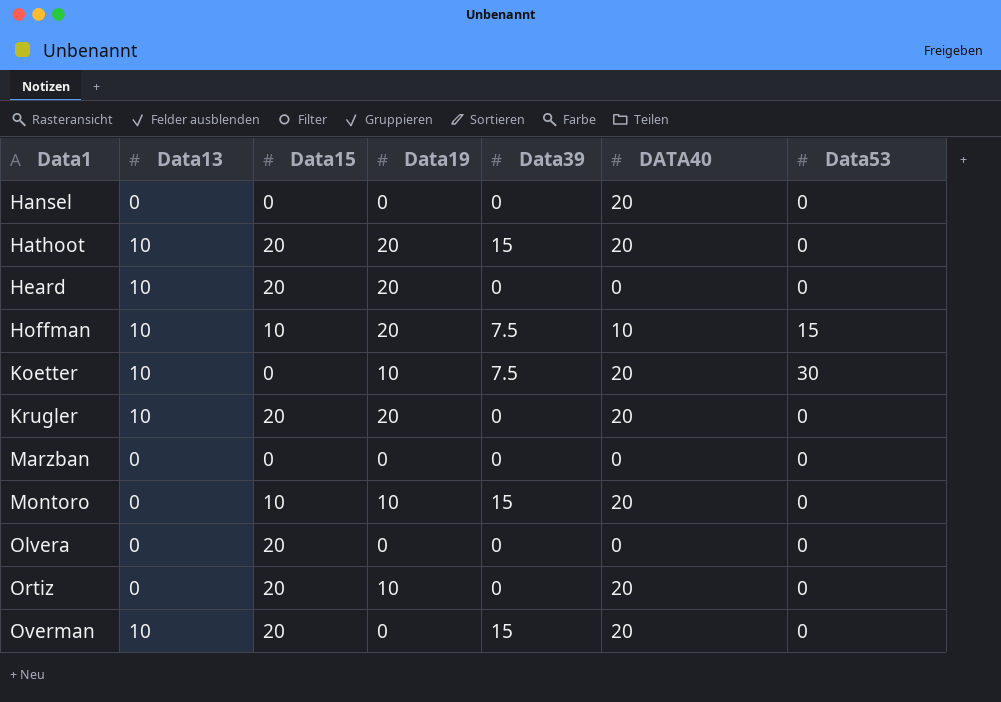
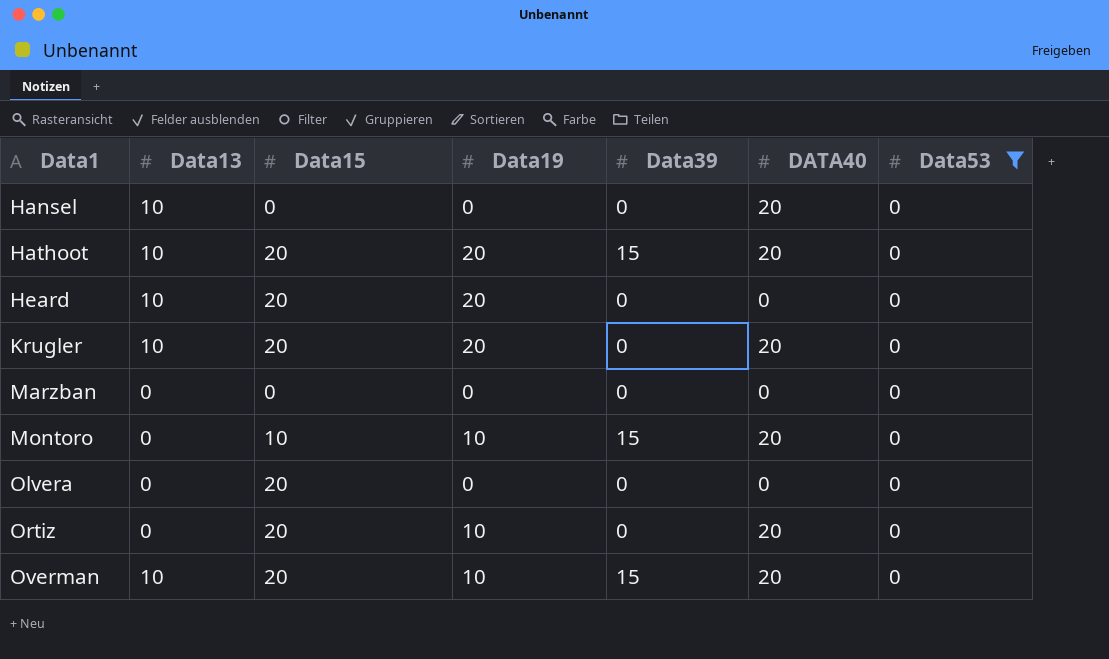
filter: none -> Data53 = 0
Hansel | Data13: 0 -> 10
Overman | Data19: 0 -> 10

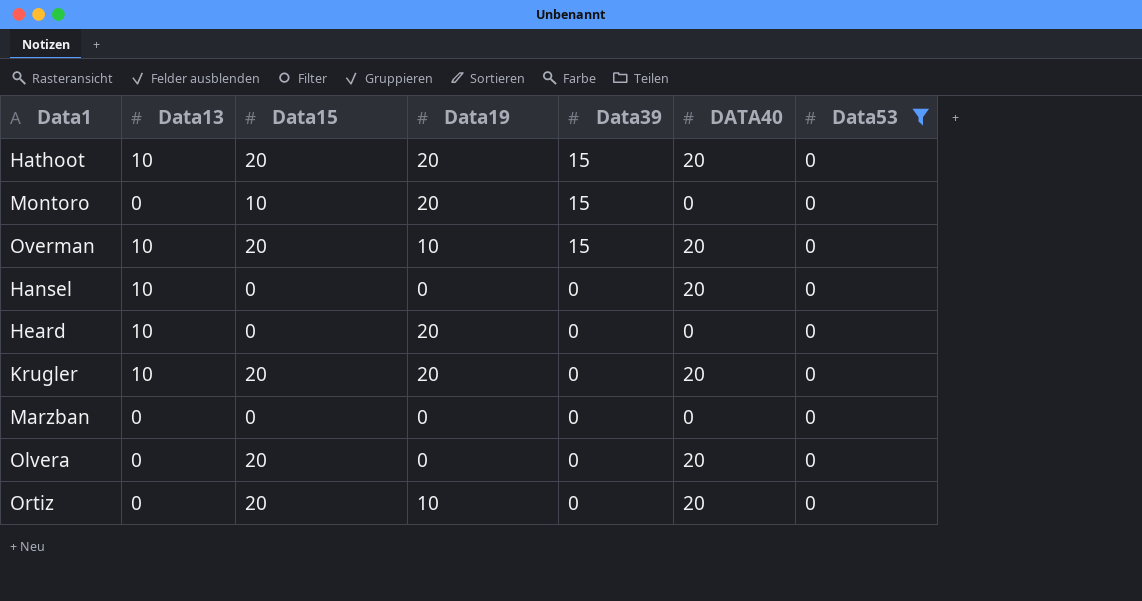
row order: Data1 ascending -> Data39 descending
Montoro | Data19: 10 -> 20
Montoro | DATA40: 20 -> 0
Heard | Data15: 20 -> 0
Olvera | DATA40: 0 -> 20

